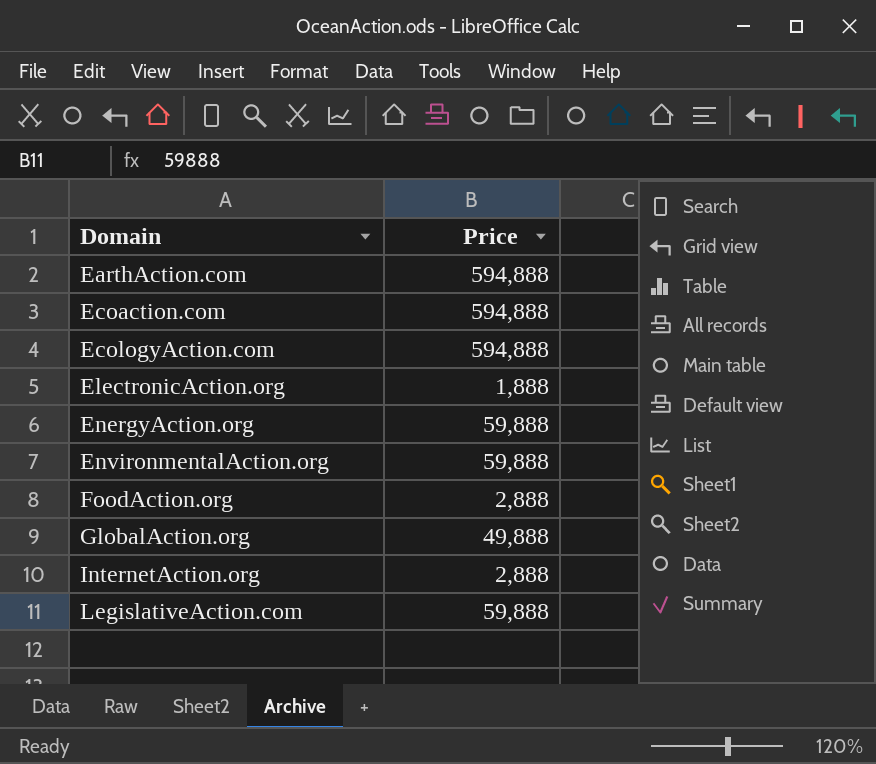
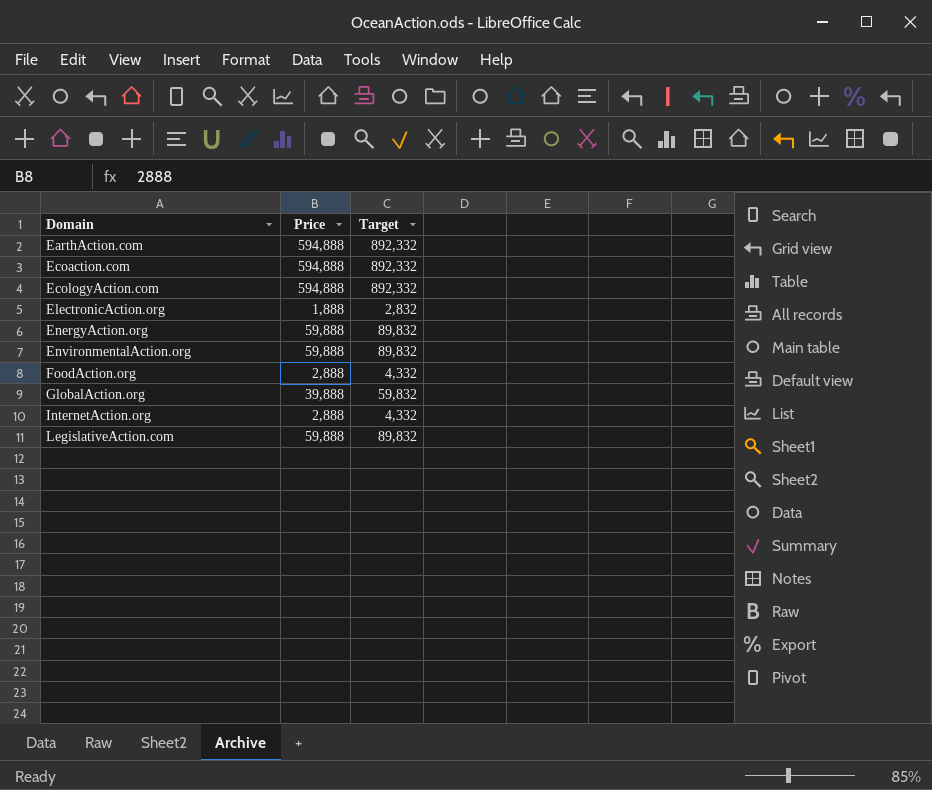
column Target | formula: none -> [Price] * 1.5
GlobalAction.org | Price: 49,888 -> 39,888

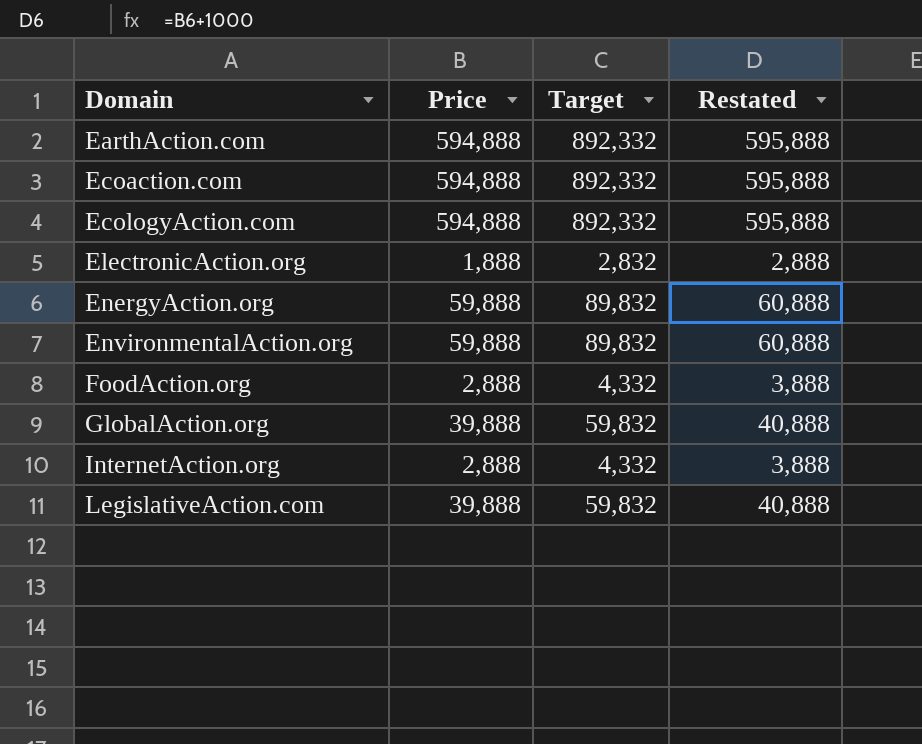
column Restated | formula: none -> [Price] + 1000
LegislativeAction.com | Price: 59,888 -> 39,888
LegislativeAction.com | Target: 89,832 -> 59,832

